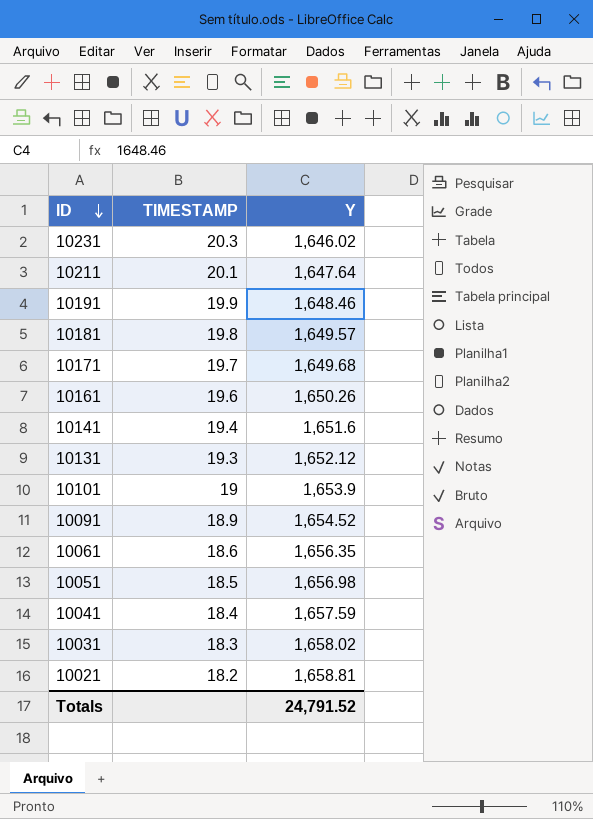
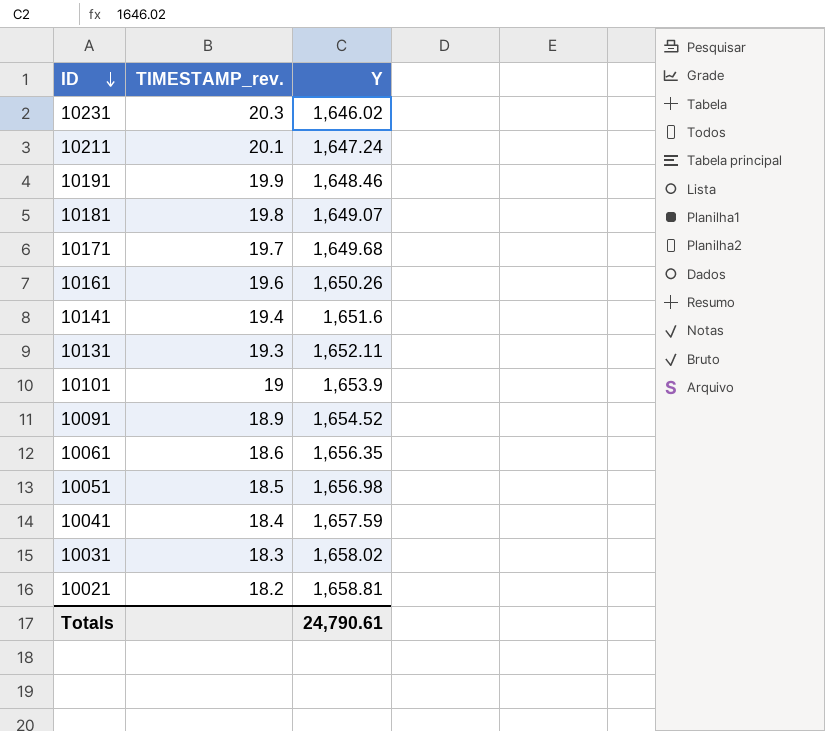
column name: TIMESTAMP -> TIMESTAMP_rev.
10211 | Y: 1,647.64 -> 1,647.24
10181 | Y: 1,649.57 -> 1,649.07
10131 | Y: 1,652.12 -> 1,652.11
Totals | Y: 24,791.52 -> 24,790.61

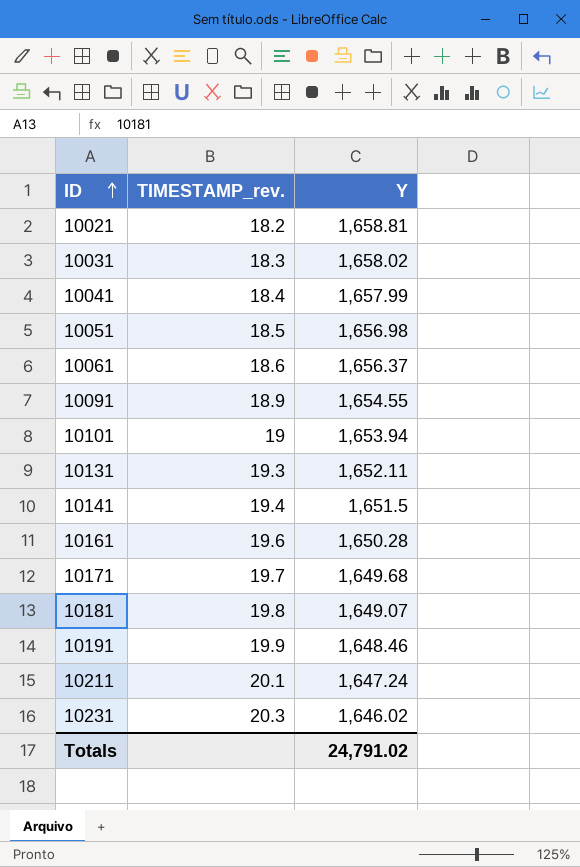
row order: ID descending -> ID ascending
10041 | Y: 1,657.59 -> 1,657.99
10061 | Y: 1,656.35 -> 1,656.37
10091 | Y: 1,654.52 -> 1,654.55
10101 | Y: 1,653.9 -> 1,653.94
10141 | Y: 1,651.6 -> 1,651.5
10161 | Y: 1,650.26 -> 1,650.28
Totals | Y: 24,790.61 -> 24,791.02

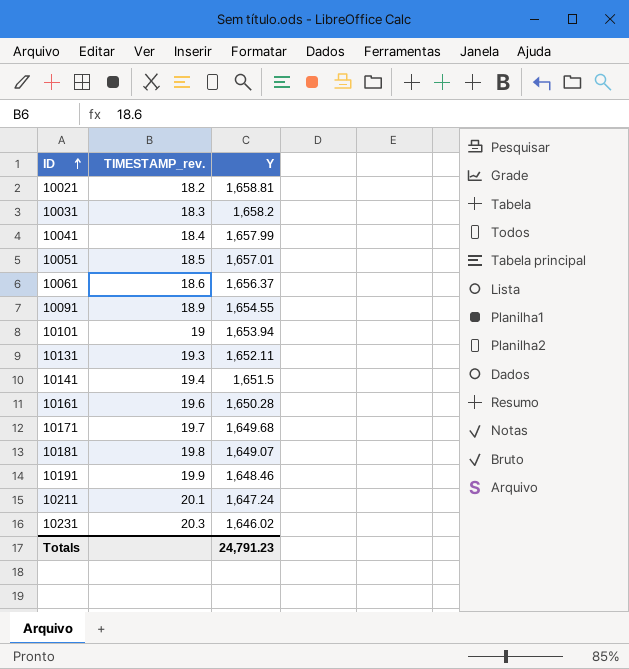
10031 | Y: 1,658.02 -> 1,658.2
10051 | Y: 1,656.98 -> 1,657.01
Totals | Y: 24,791.02 -> 24,791.23

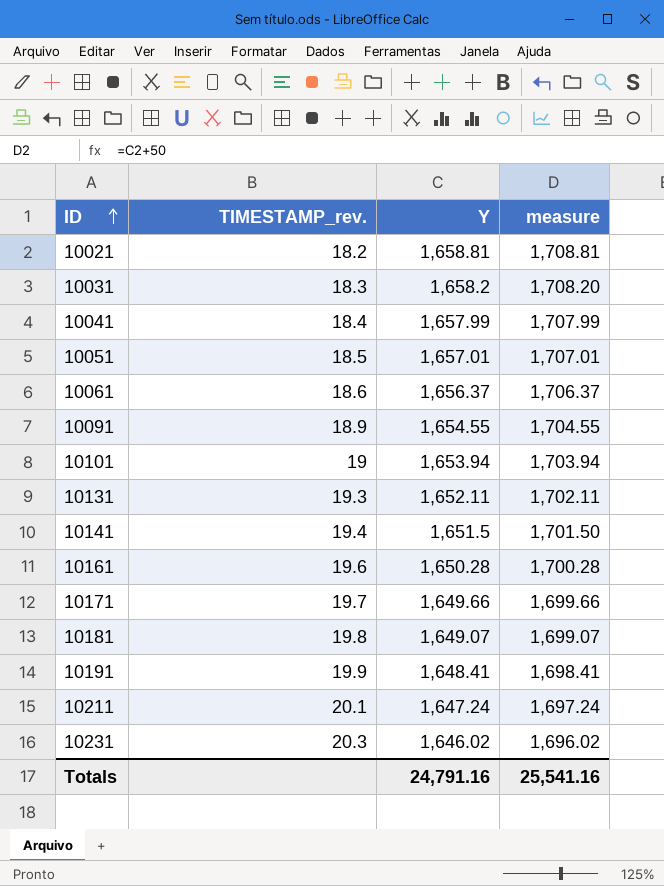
column measure | formula: none -> [Y] + 50
10171 | Y: 1,649.68 -> 1,649.66
10191 | Y: 1,648.46 -> 1,648.41
Totals | Y: 24,791.23 -> 24,791.16

